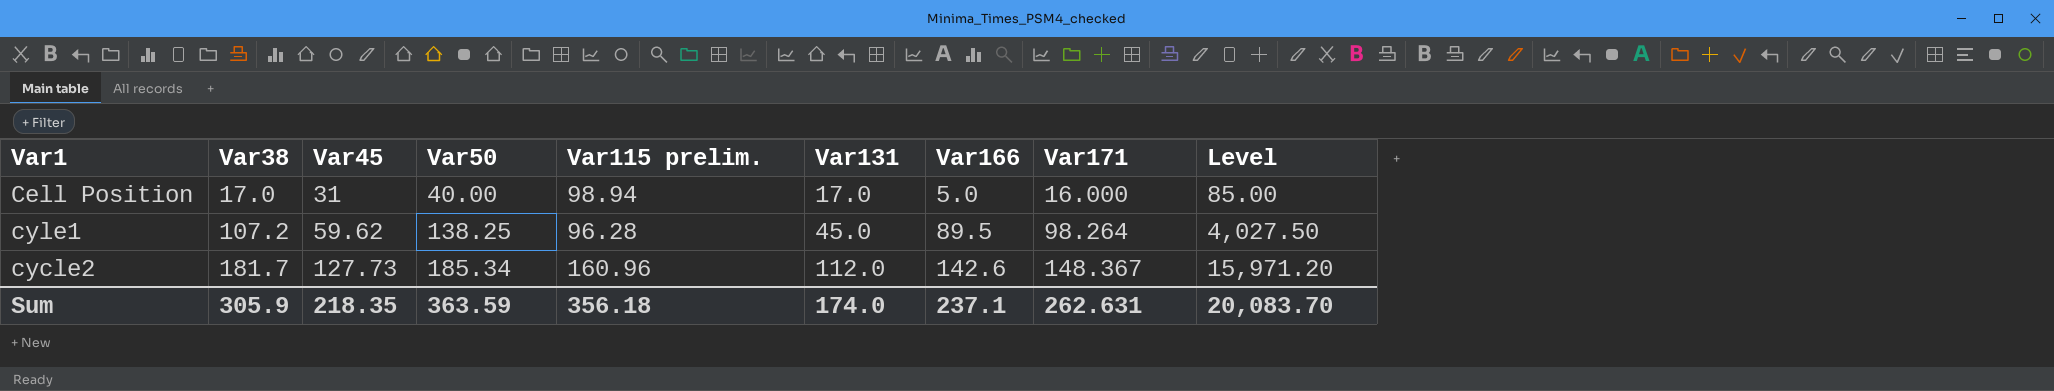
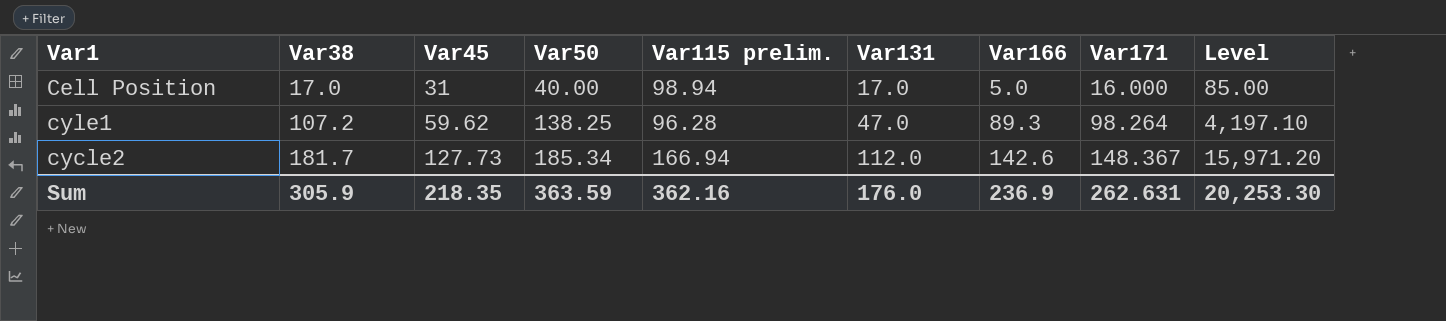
cyle1 | Var131: 45.0 -> 47.0
cyle1 | Var166: 89.5 -> 89.3
cyle1 | Level: 4,027.50 -> 4,197.10
cycle2 | Var115 prelim.: 160.96 -> 166.94
Sum | Var115 prelim.: 356.18 -> 362.16
Sum | Var131: 174.0 -> 176.0
Sum | Var166: 237.1 -> 236.9
Sum | Level: 20,083.70 -> 20,253.30

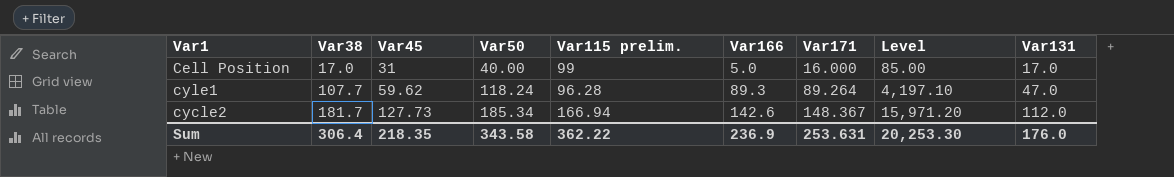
column Var131 | position: 6 -> 9
Cell Position | Var115 prelim.: 98.94 -> 99
cyle1 | Var38: 107.2 -> 107.7
cyle1 | Var50: 138.25 -> 118.24
cyle1 | Var171: 98.264 -> 89.264
Sum | Var38: 305.9 -> 306.4
Sum | Var50: 363.59 -> 343.58
Sum | Var115 prelim.: 362.16 -> 362.22
Sum | Var171: 262.631 -> 253.631

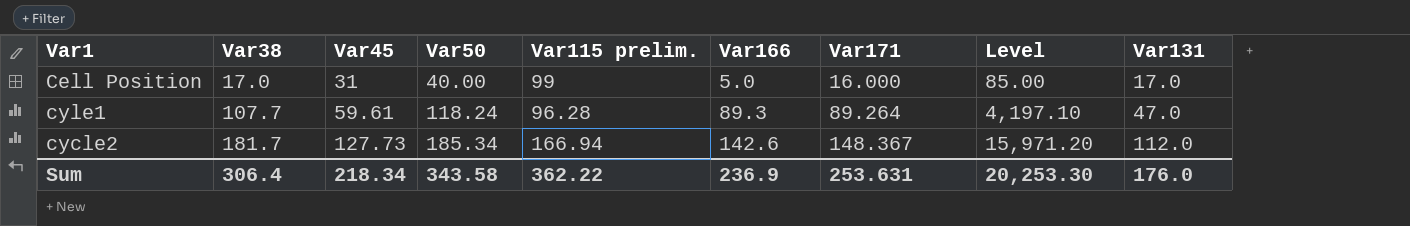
cyle1 | Var45: 59.62 -> 59.61
Sum | Var45: 218.35 -> 218.34

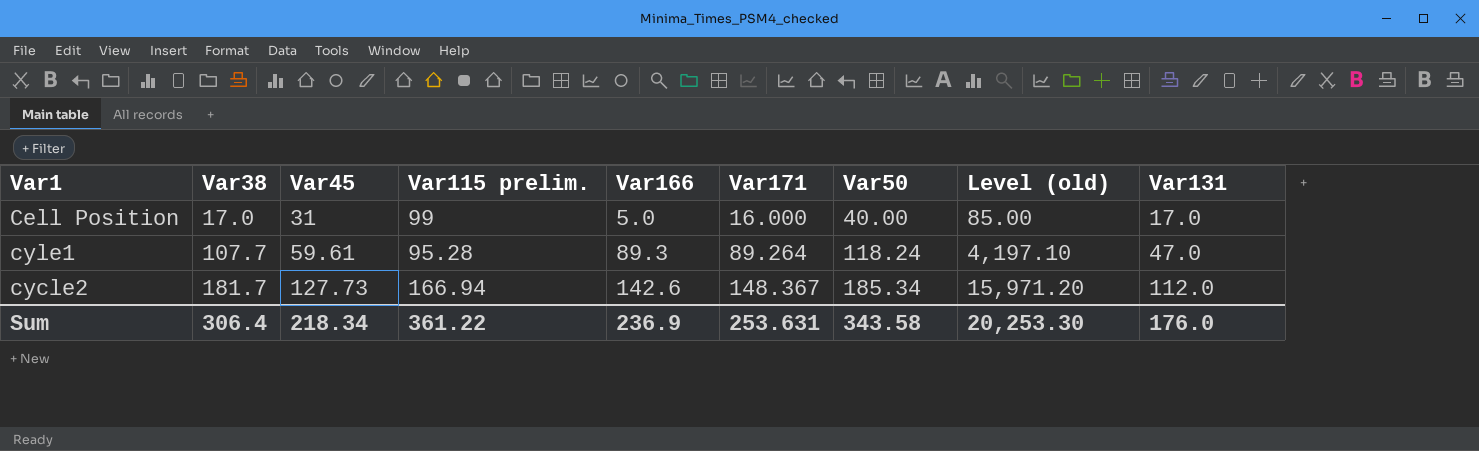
column Var50 | position: 4 -> 7
column name: Level -> Level (old)
cyle1 | Var115 prelim.: 96.28 -> 95.28
Sum | Var115 prelim.: 362.22 -> 361.22

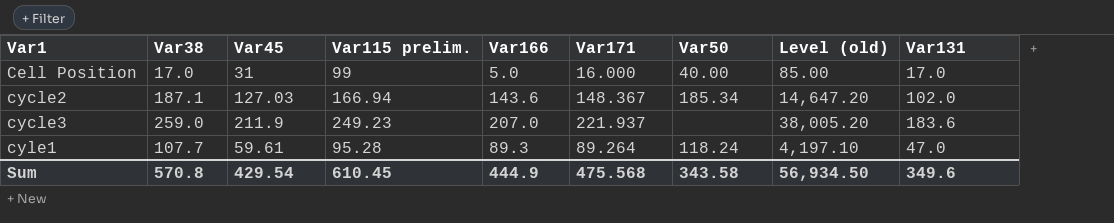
row order: Var38 ascending -> Var1 ascending
cycle2 | Var38: 181.7 -> 187.1
cycle2 | Var45: 127.73 -> 127.03
cycle2 | Var166: 142.6 -> 143.6
cycle2 | Level (old): 15,971.20 -> 14,647.20
cycle2 | Var131: 112.0 -> 102.0
row cycle3: none -> 259.0 | 211.9 | 249.23 | 207.0 | 221.937 | none | 38,005.20 | 183.6
Sum | Var38: 306.4 -> 570.8
Sum | Var45: 218.34 -> 429.54
Sum | Var115 prelim.: 361.22 -> 610.45
Sum | Var166: 236.9 -> 444.9
Sum | Var171: 253.631 -> 475.568
Sum | Level (old): 20,253.30 -> 56,934.50
Sum | Var131: 176.0 -> 349.6

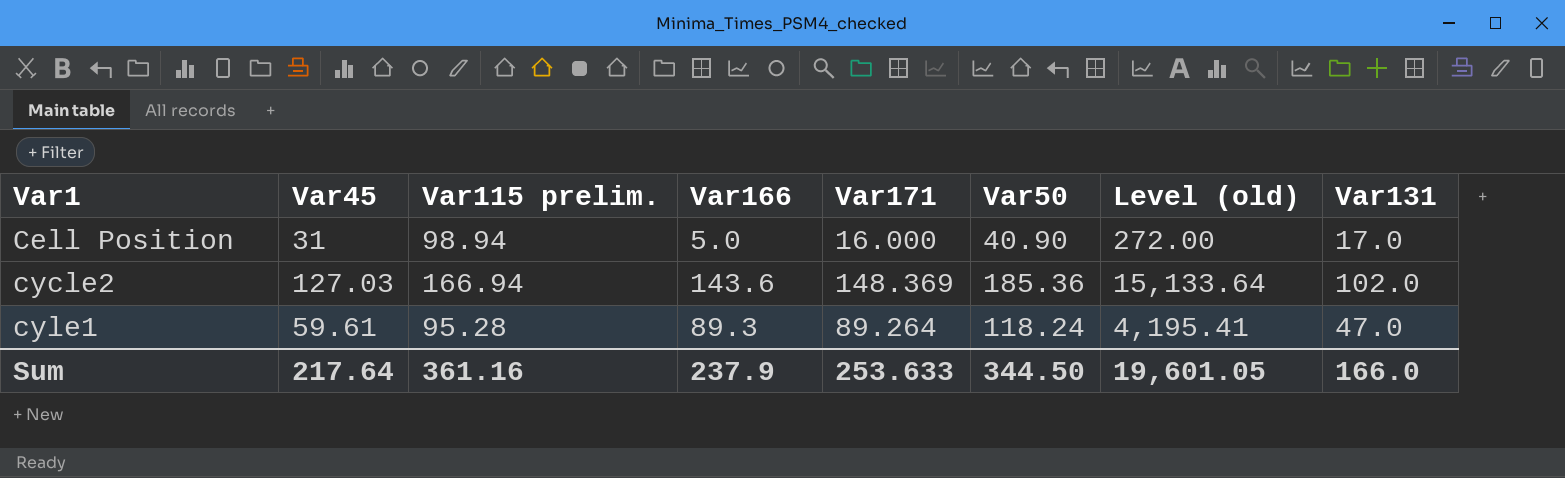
column Var38 | position: 2 -> none
column Level (old) | formula: [Var166] * [Var131] -> [Var171] * [Var131]
row cycle3: 259.0 | 211.9 | 249.23 | 207.0 | 221.937 | none | 38,005.20 | 183.6 -> none
Cell Position | Var115 prelim.: 99 -> 98.94
Cell Position | Var50: 40.00 -> 40.90
cycle2 | Var171: 148.367 -> 148.369
cycle2 | Var50: 185.34 -> 185.36
Sum | Var45: 429.54 -> 217.64
Sum | Var115 prelim.: 610.45 -> 361.16
Sum | Var166: 444.9 -> 237.9
Sum | Var171: 475.568 -> 253.633
Sum | Var50: 343.58 -> 344.50
Sum | Level (old): 56,934.50 -> 19,601.05
Sum | Var131: 349.6 -> 166.0

